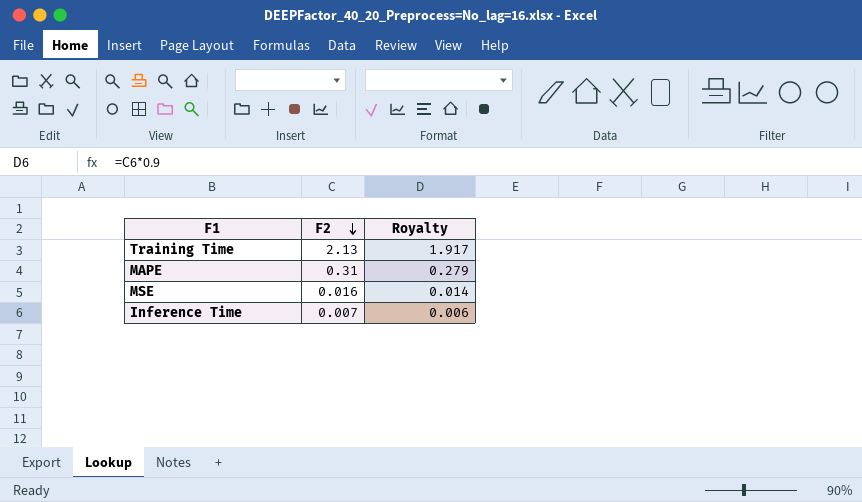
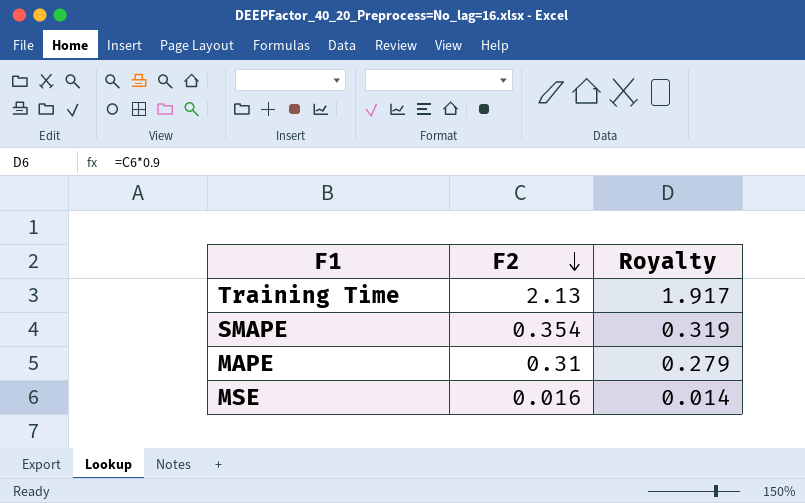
row Inference Time: 0.007 | 0.006 -> none
row SMAPE: none -> 0.354 | 0.319

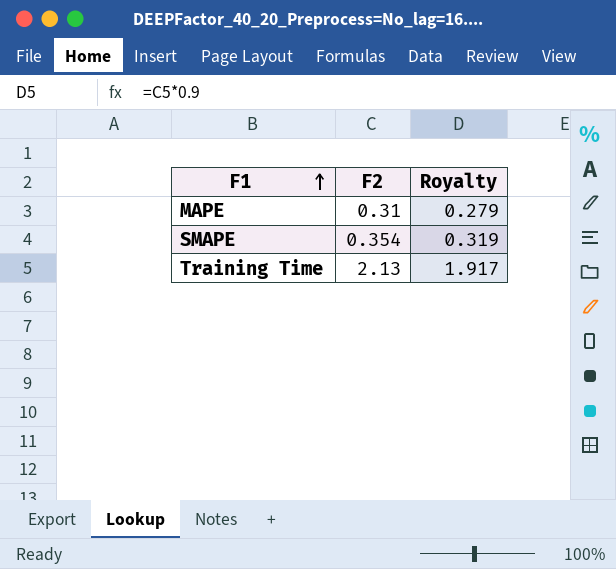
row order: F2 descending -> F1 ascending
row MSE: 0.016 | 0.014 -> none

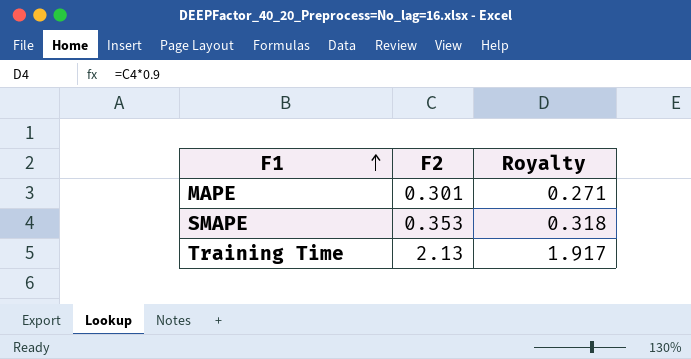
MAPE | F2: 0.31 -> 0.301
MAPE | Royalty: 0.279 -> 0.271
SMAPE | F2: 0.354 -> 0.353
SMAPE | Royalty: 0.319 -> 0.318

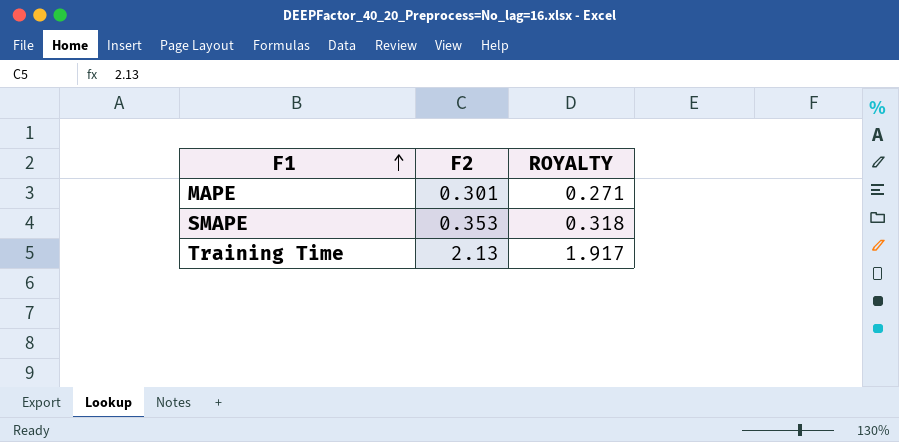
column name: Royalty -> ROYALTY

